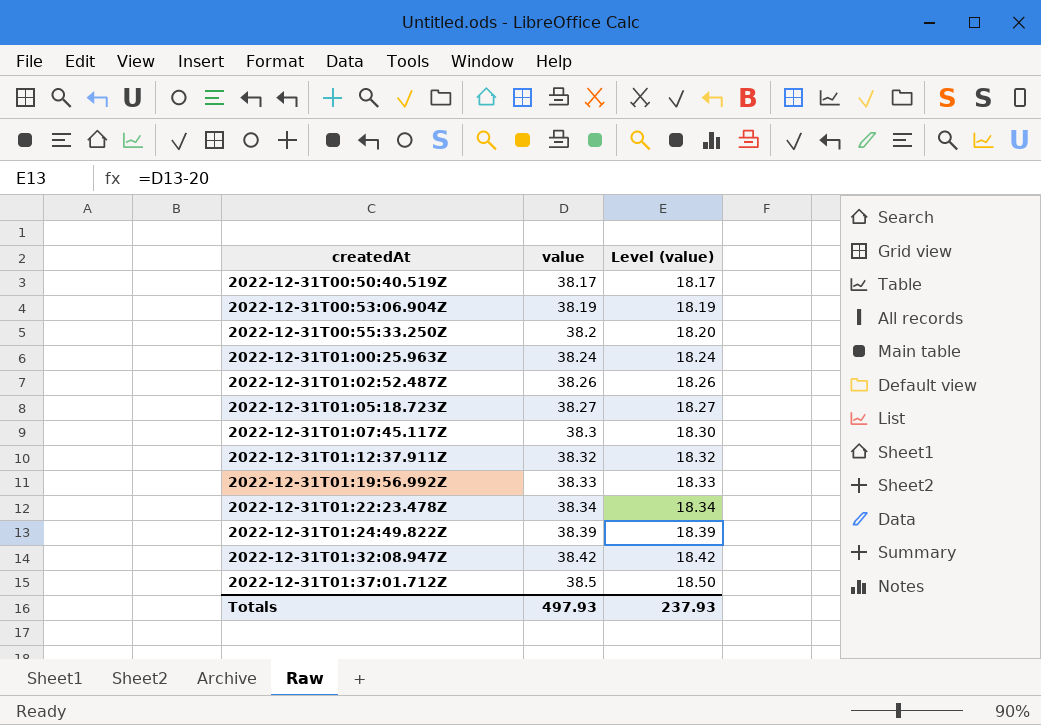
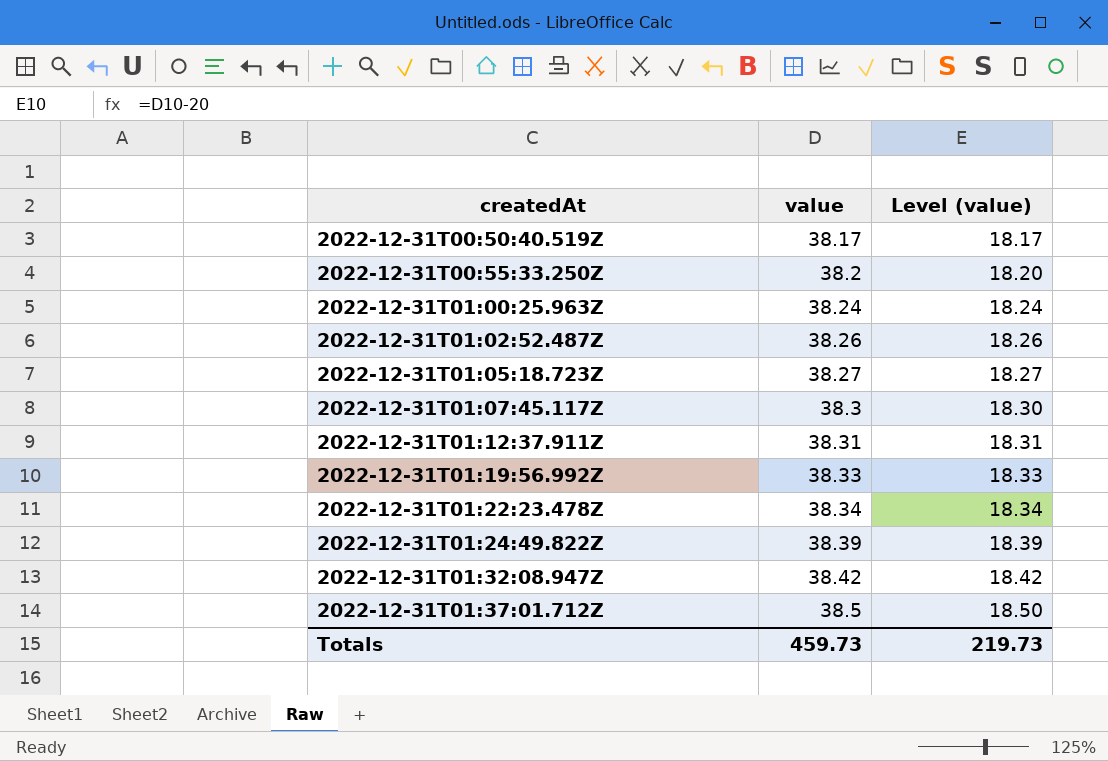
row 2022-12-31T00:53:06.904Z: 38.19 | 18.19 -> none
2022-12-31T01:12:37.911Z | value: 38.32 -> 38.31
2022-12-31T01:12:37.911Z | Level (value): 18.32 -> 18.31
Totals | value: 497.93 -> 459.73
Totals | Level (value): 237.93 -> 219.73

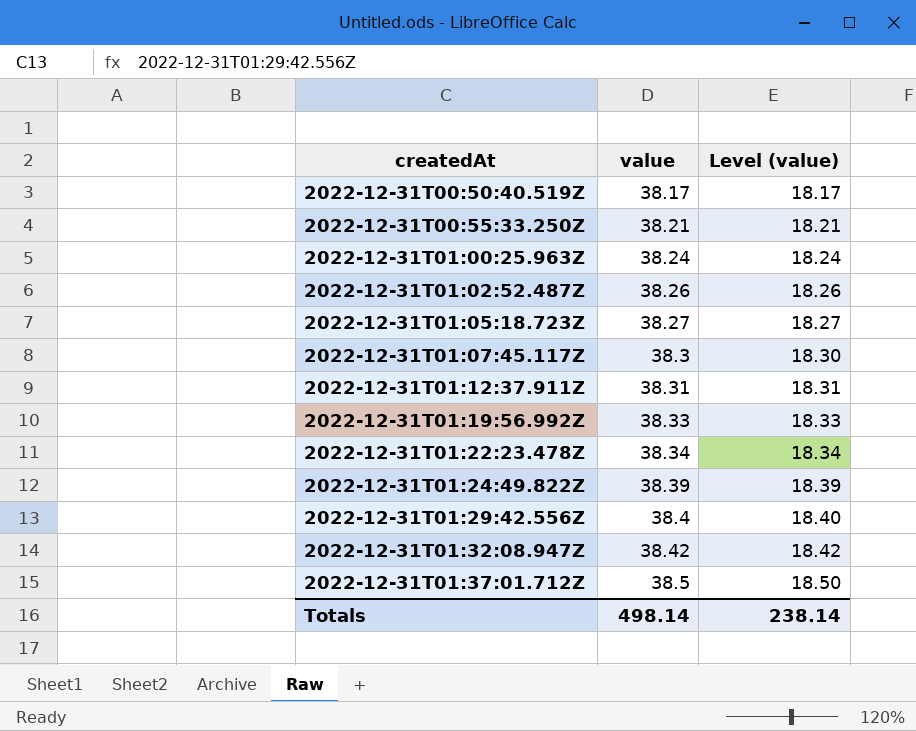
2022-12-31T00:55:33.250Z | value: 38.2 -> 38.21
2022-12-31T00:55:33.250Z | Level (value): 18.20 -> 18.21
row 2022-12-31T01:29:42.556Z: none -> 38.4 | 18.40
Totals | value: 459.73 -> 498.14
Totals | Level (value): 219.73 -> 238.14

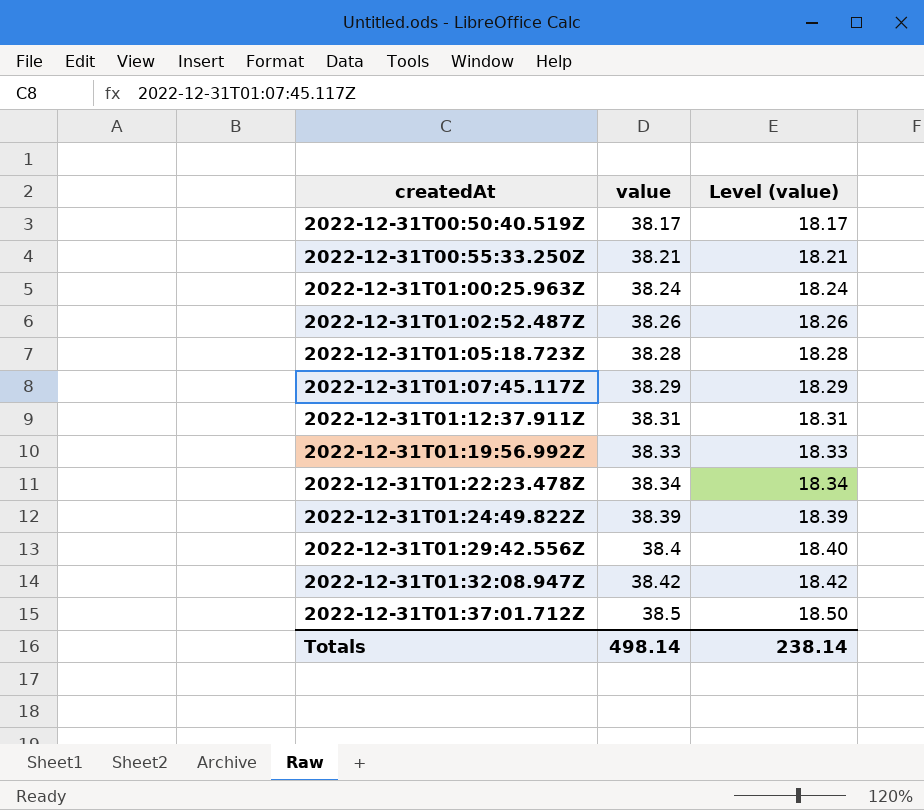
2022-12-31T01:05:18.723Z | value: 38.27 -> 38.28
2022-12-31T01:05:18.723Z | Level (value): 18.27 -> 18.28
2022-12-31T01:07:45.117Z | value: 38.3 -> 38.29
2022-12-31T01:07:45.117Z | Level (value): 18.30 -> 18.29

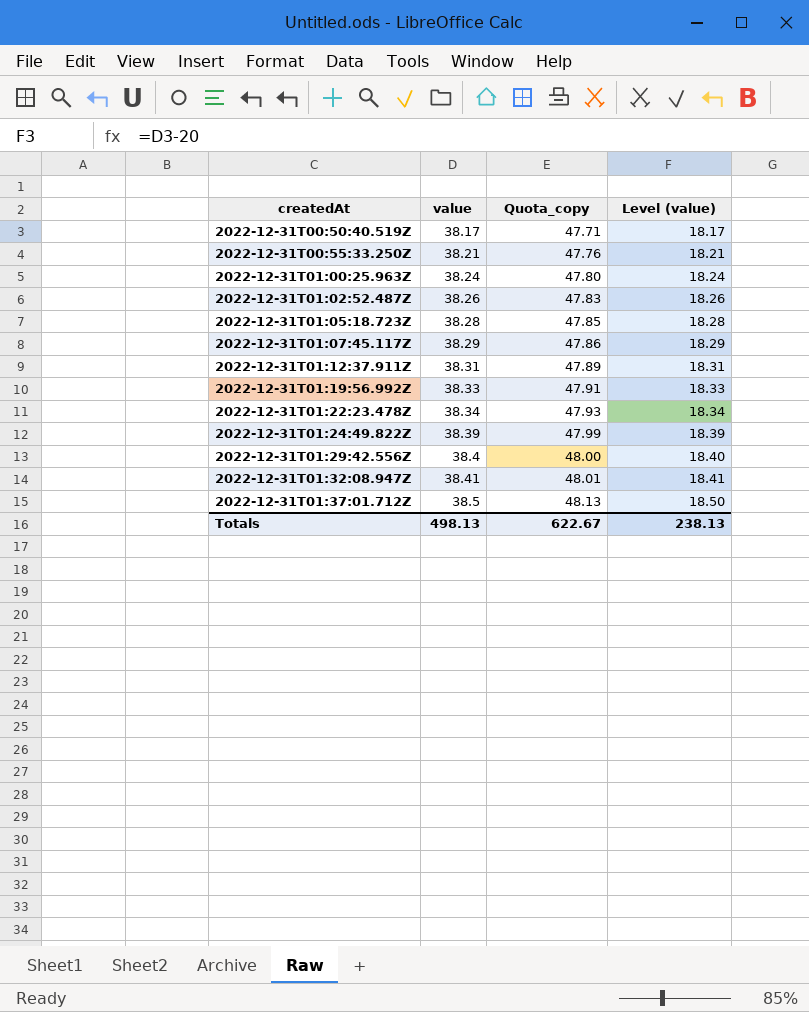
column Quota_copy | formula: none -> [value] * 1.25
2022-12-31T01:32:08.947Z | value: 38.42 -> 38.41
2022-12-31T01:32:08.947Z | Level (value): 18.42 -> 18.41
Totals | value: 498.14 -> 498.13
Totals | Level (value): 238.14 -> 238.13

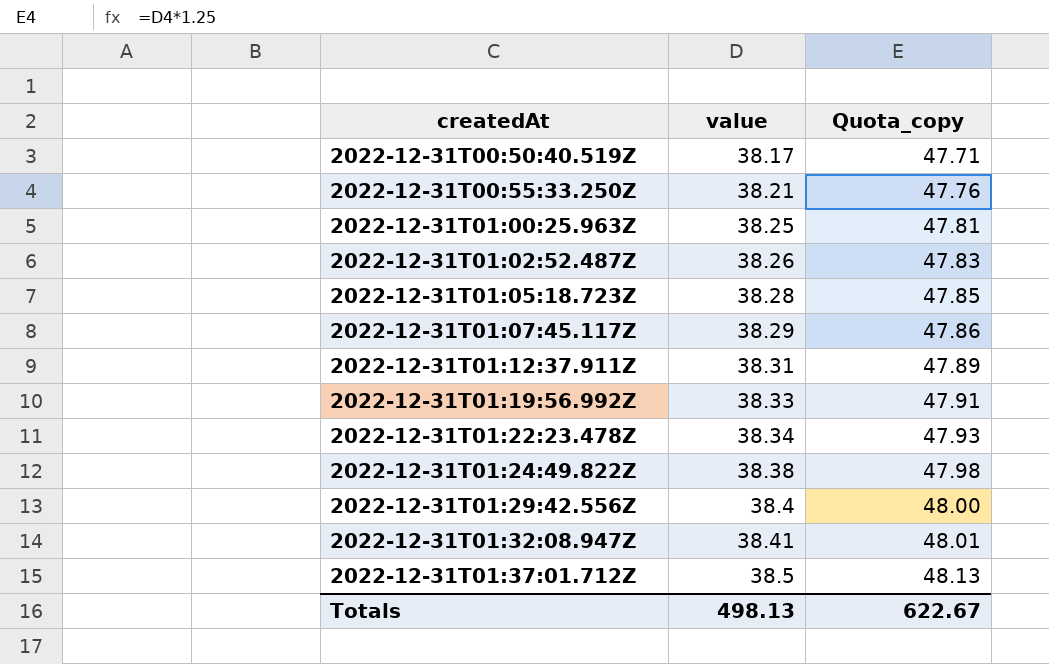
column Level (value) | formula: [value] - 20 -> none
2022-12-31T01:00:25.963Z | value: 38.24 -> 38.25
2022-12-31T01:00:25.963Z | Quota_copy: 47.80 -> 47.81
2022-12-31T01:24:49.822Z | value: 38.39 -> 38.38
2022-12-31T01:24:49.822Z | Quota_copy: 47.99 -> 47.98

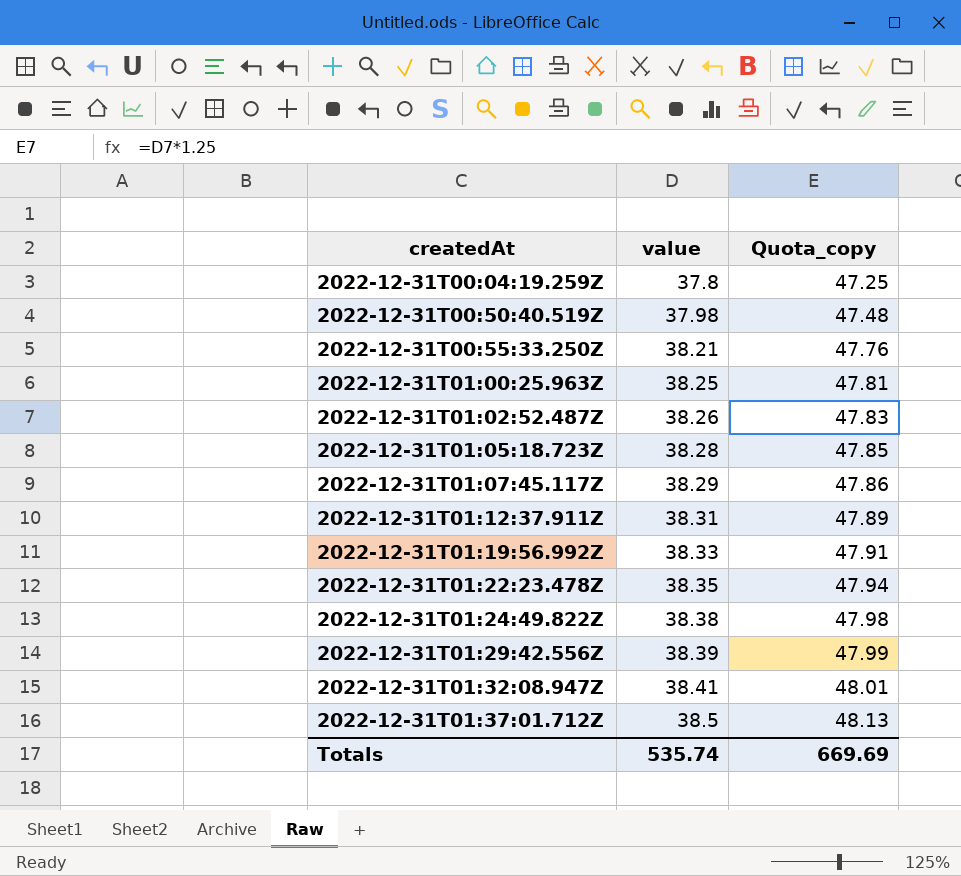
row 2022-12-31T00:04:19.259Z: none -> 37.8 | 47.25
2022-12-31T00:50:40.519Z | value: 38.17 -> 37.98
2022-12-31T00:50:40.519Z | Quota_copy: 47.71 -> 47.48
2022-12-31T01:22:23.478Z | value: 38.34 -> 38.35
2022-12-31T01:22:23.478Z | Quota_copy: 47.93 -> 47.94
2022-12-31T01:29:42.556Z | value: 38.4 -> 38.39
2022-12-31T01:29:42.556Z | Quota_copy: 48.00 -> 47.99
Totals | value: 498.13 -> 535.74
Totals | Quota_copy: 622.67 -> 669.69

